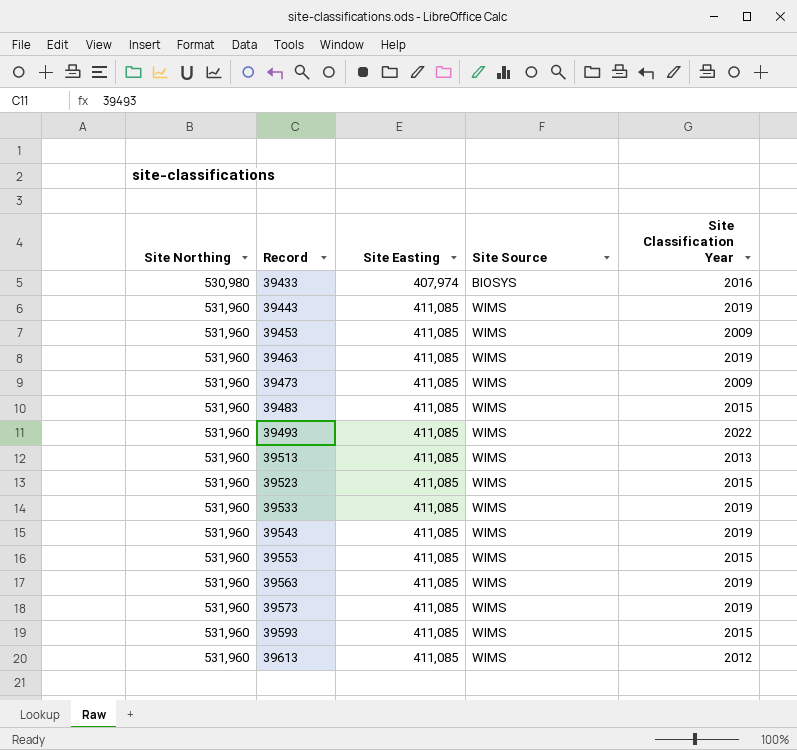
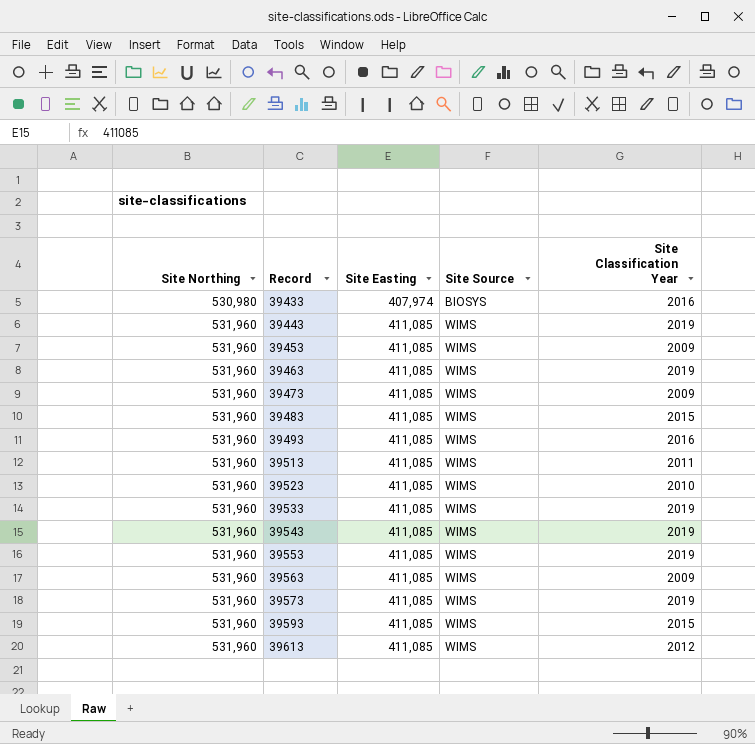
39493 | Site Classification Year: 2022 -> 2016
39513 | Site Classification Year: 2013 -> 2011
39523 | Site Classification Year: 2015 -> 2010
39553 | Site Classification Year: 2015 -> 2019
39563 | Site Classification Year: 2019 -> 2009

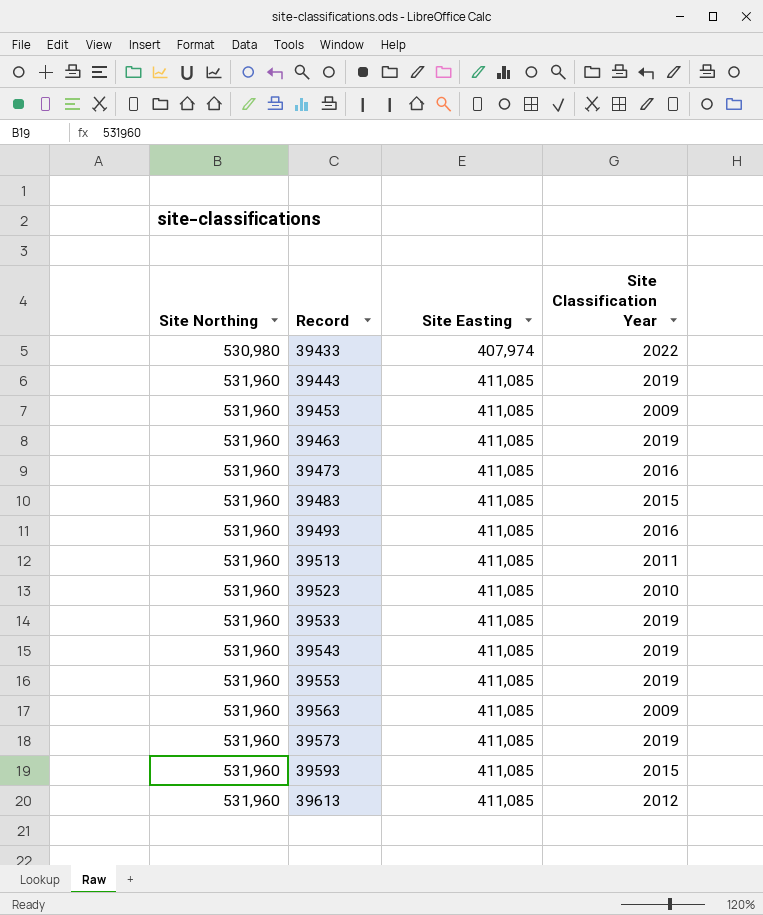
column Site Source | position: 4 -> none
39433 | Site Classification Year: 2016 -> 2022
39473 | Site Classification Year: 2009 -> 2016

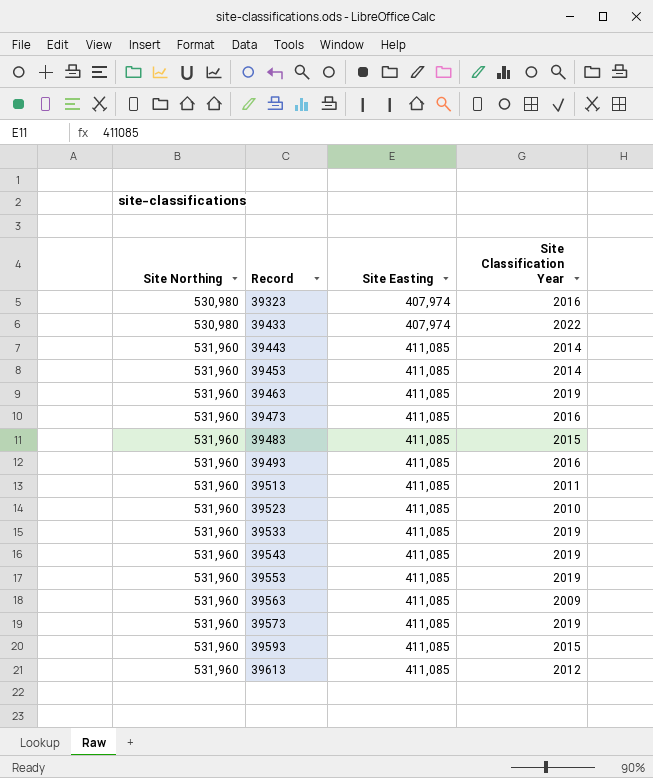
row 39323: none -> 530,980 | 407,974 | 2016
39443 | Site Classification Year: 2019 -> 2014
39453 | Site Classification Year: 2009 -> 2014

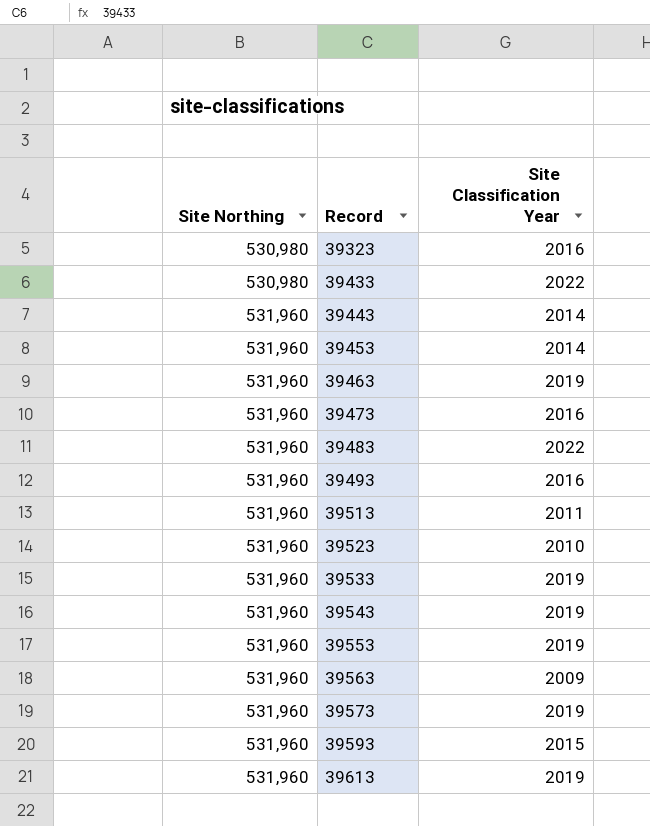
column Site Easting | position: 3 -> none
39483 | Site Classification Year: 2015 -> 2022
39613 | Site Classification Year: 2012 -> 2019

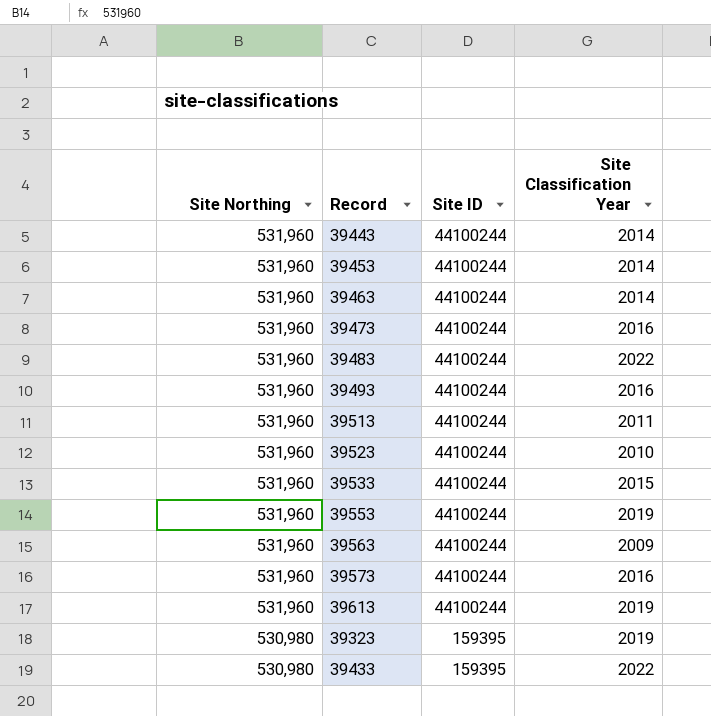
row order: Site Northing ascending -> Site Northing descending
column Site ID | position: none -> 3
row 39543: 531,960 | 2019 -> none
row 39593: 531,960 | 2015 -> none
39463 | Site Classification Year: 2019 -> 2014
39533 | Site Classification Year: 2019 -> 2015
39573 | Site Classification Year: 2019 -> 2016
39323 | Site Classification Year: 2016 -> 2019

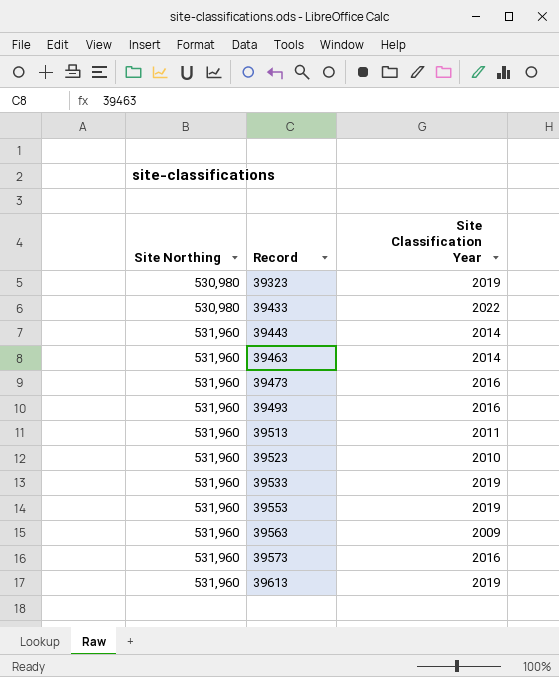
row order: Site Northing descending -> Site Northing ascending
column Site ID | position: 3 -> none
row 39453: 531,960 | 44100244 | 2014 -> none
row 39483: 531,960 | 44100244 | 2022 -> none
39533 | Site Classification Year: 2015 -> 2019

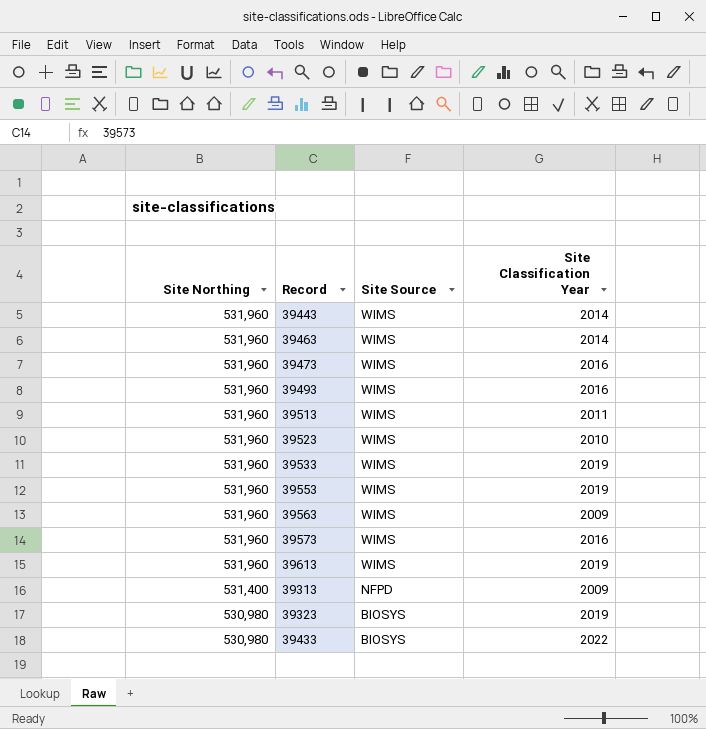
row order: Site Northing ascending -> Site Northing descending
column Site Source | position: none -> 3
row 39313: none -> 531,400 | NFPD | 2009

